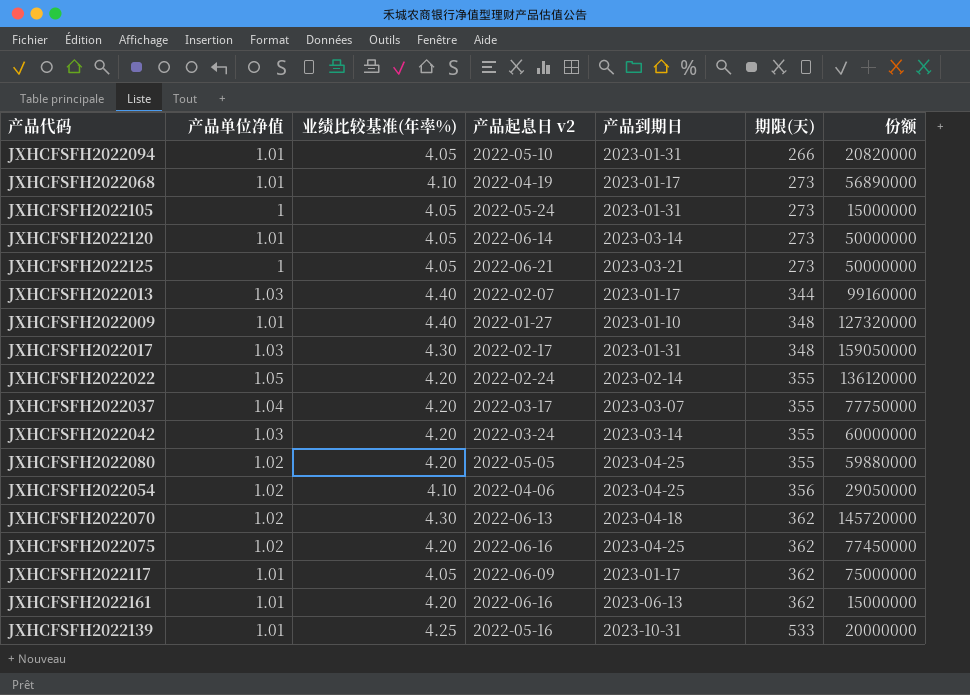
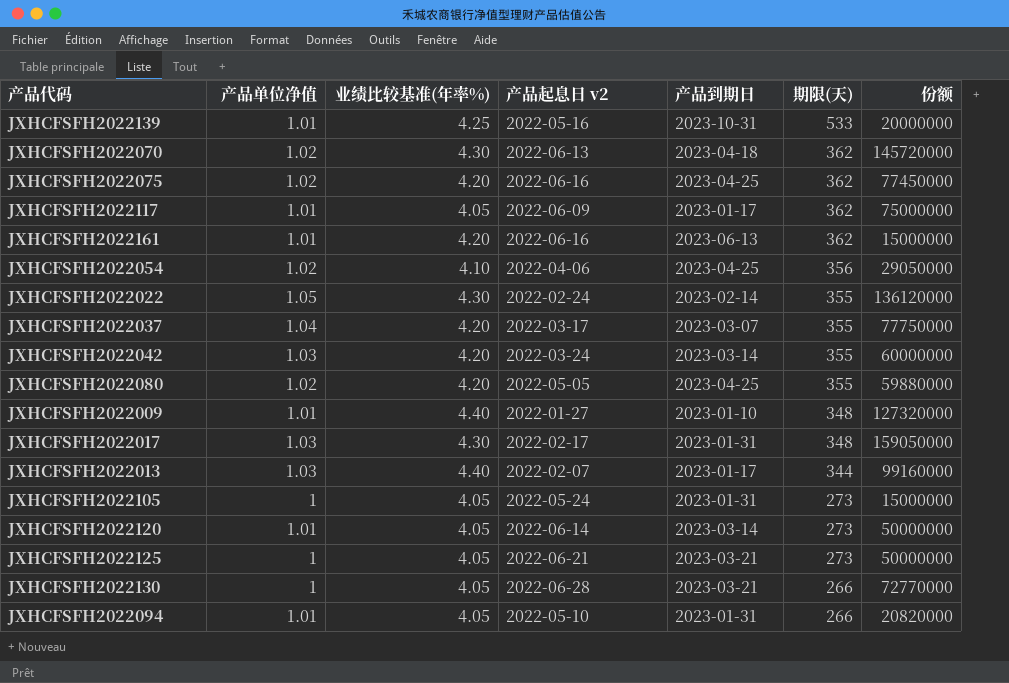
row order: 期限(天) ascending -> 期限(天) descending
row JXHCFSFH2022068: 1.01 | 4.10 | 2022-04-19 | 2023-01-17 | 273 | 56890000 -> none
JXHCFSFH2022022 | 业绩比较基准(年率%): 4.20 -> 4.30
row JXHCFSFH2022130: none -> 1 | 4.05 | 2022-06-28 | 2023-03-21 | 266 | 72770000

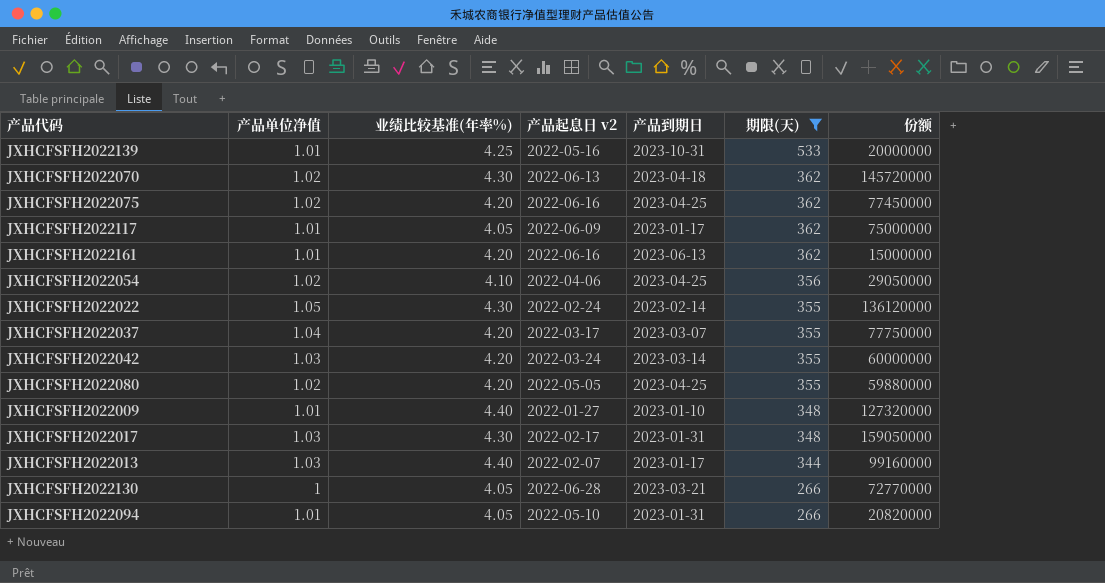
filter: none -> 期限(天) != 273

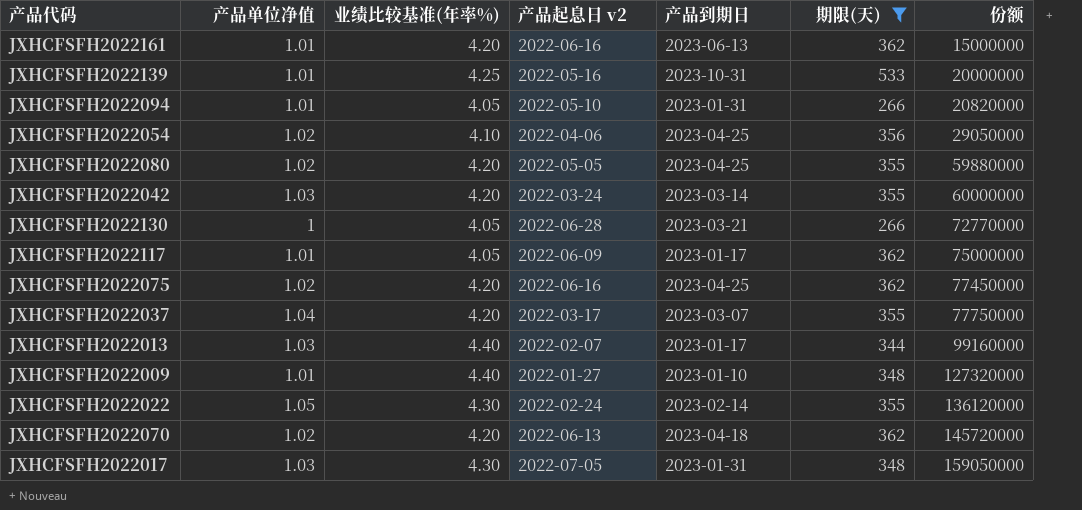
row order: 期限(天) descending -> 份额 ascending
JXHCFSFH2022070 | 业绩比较基准(年率%): 4.30 -> 4.20
JXHCFSFH2022017 | 产品起息日 v2: 2022-02-17 -> 2022-07-05

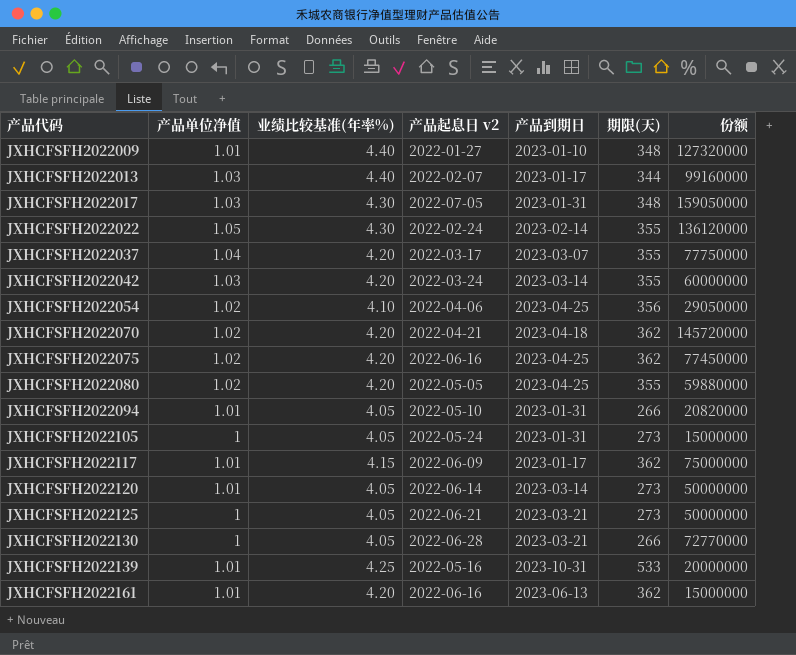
filter: 期限(天) != 273 -> none
row order: 份额 ascending -> 产品代码 ascending
JXHCFSFH2022070 | 产品起息日 v2: 2022-06-13 -> 2022-04-21
JXHCFSFH2022117 | 业绩比较基准(年率%): 4.05 -> 4.15

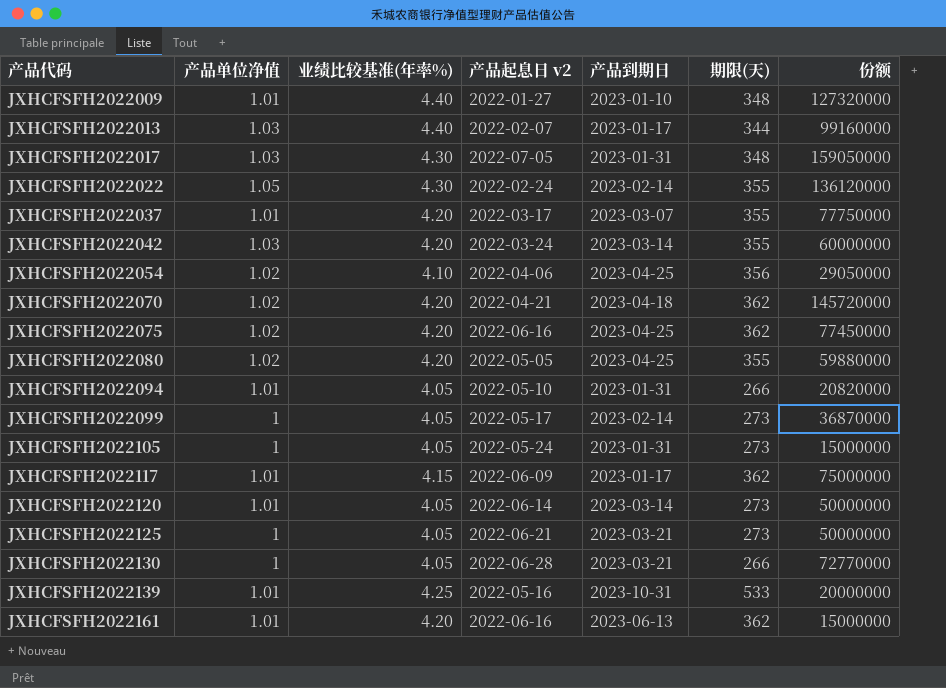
JXHCFSFH2022037 | 产品单位净值: 1.04 -> 1.01
row JXHCFSFH2022099: none -> 1 | 4.05 | 2022-05-17 | 2023-02-14 | 273 | 36870000

